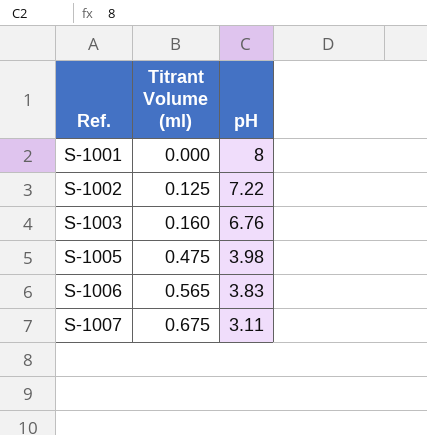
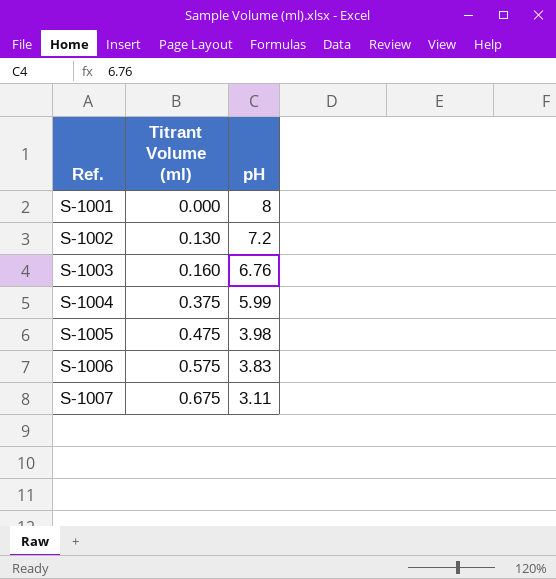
S-1002 | Titrant Volume (ml): 0.125 -> 0.130
S-1002 | pH: 7.22 -> 7.2
row S-1004: none -> 0.375 | 5.99
S-1006 | Titrant Volume (ml): 0.565 -> 0.575

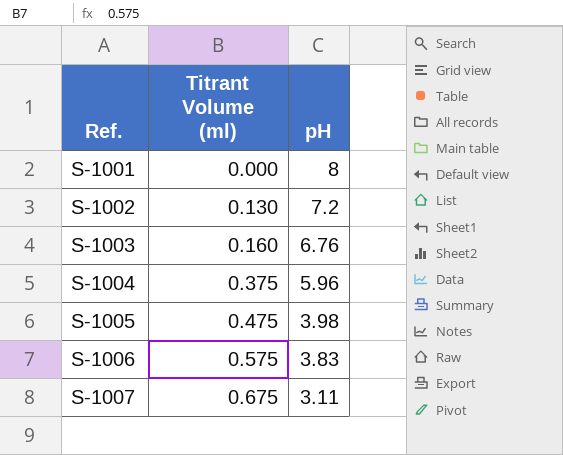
S-1004 | pH: 5.99 -> 5.96

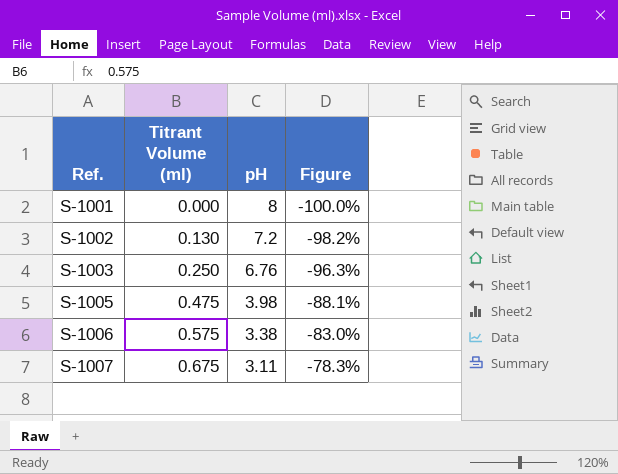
column Figure | formula: none -> ([Titrant Volume (ml)] - [pH]) / [pH]
row S-1004: 0.375 | 5.96 -> none
S-1003 | Titrant Volume (ml): 0.160 -> 0.250
S-1006 | pH: 3.83 -> 3.38

